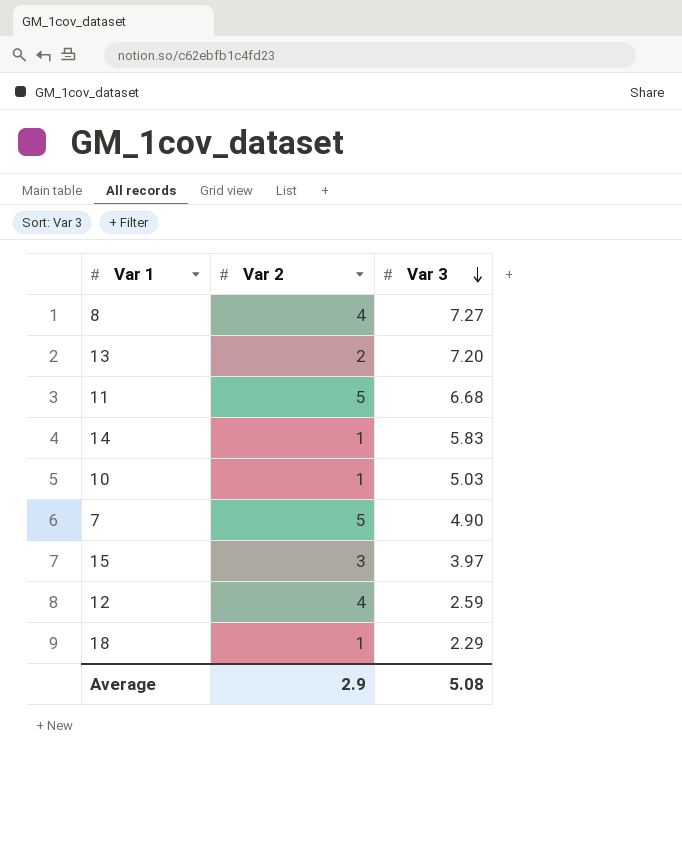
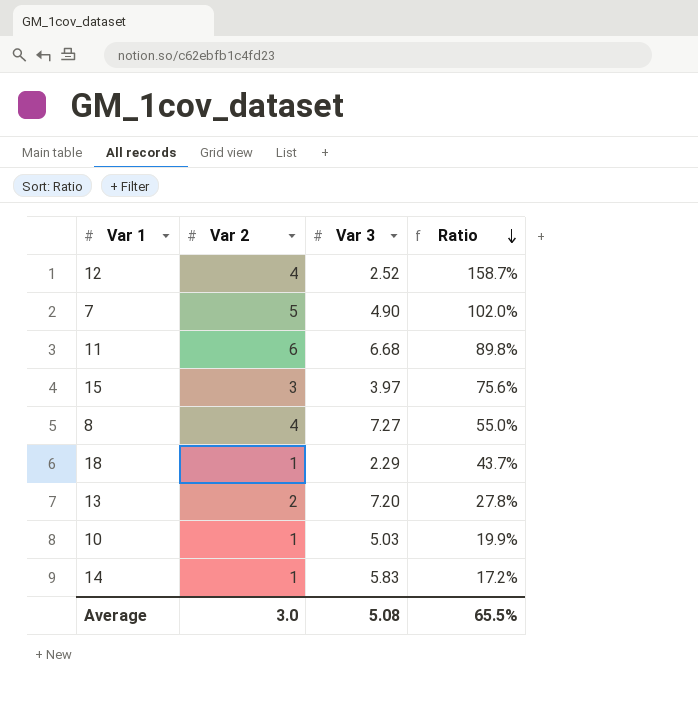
row order: Var 3 descending -> Ratio descending
column Ratio | formula: none -> [Var 2] / [Var 3]
12 | Var 3: 2.59 -> 2.52
11 | Var 2: 5 -> 6
Average | Var 2: 2.9 -> 3.0

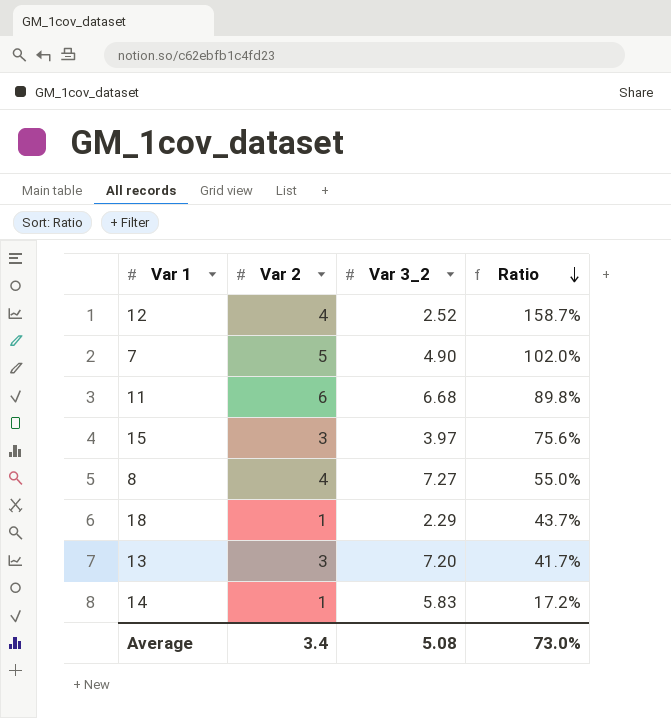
column name: Var 3 -> Var 3_2
row 10: 1 | 5.03 | 19.9% -> none
13 | Var 2: 2 -> 3
13 | Ratio: 27.8% -> 41.7%
Average | Var 2: 3.0 -> 3.4
Average | Ratio: 65.5% -> 73.0%

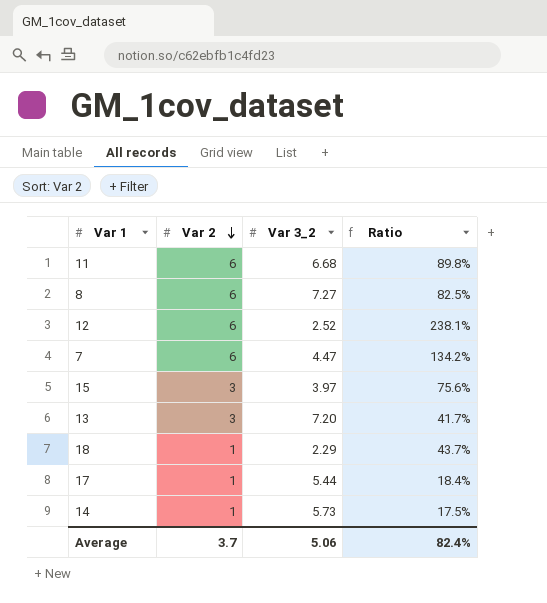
row order: Ratio descending -> Var 2 descending
8 | Var 2: 4 -> 6
8 | Ratio: 55.0% -> 82.5%
12 | Var 2: 4 -> 6
12 | Ratio: 158.7% -> 238.1%
7 | Var 2: 5 -> 6
7 | Var 3_2: 4.90 -> 4.47
7 | Ratio: 102.0% -> 134.2%
row 17: none -> 1 | 5.44 | 18.4%
14 | Var 3_2: 5.83 -> 5.73
14 | Ratio: 17.2% -> 17.5%
Average | Var 2: 3.4 -> 3.7
Average | Var 3_2: 5.08 -> 5.06
Average | Ratio: 73.0% -> 82.4%

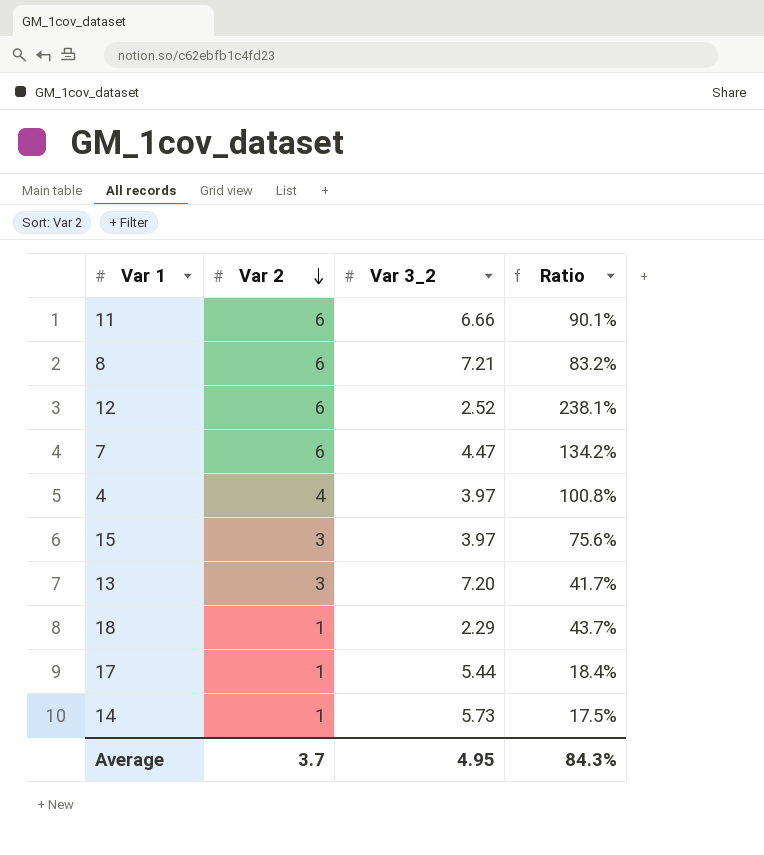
11 | Var 3_2: 6.68 -> 6.66
11 | Ratio: 89.8% -> 90.1%
8 | Var 3_2: 7.27 -> 7.21
8 | Ratio: 82.5% -> 83.2%
row 4: none -> 4 | 3.97 | 100.8%
Average | Var 3_2: 5.06 -> 4.95
Average | Ratio: 82.4% -> 84.3%

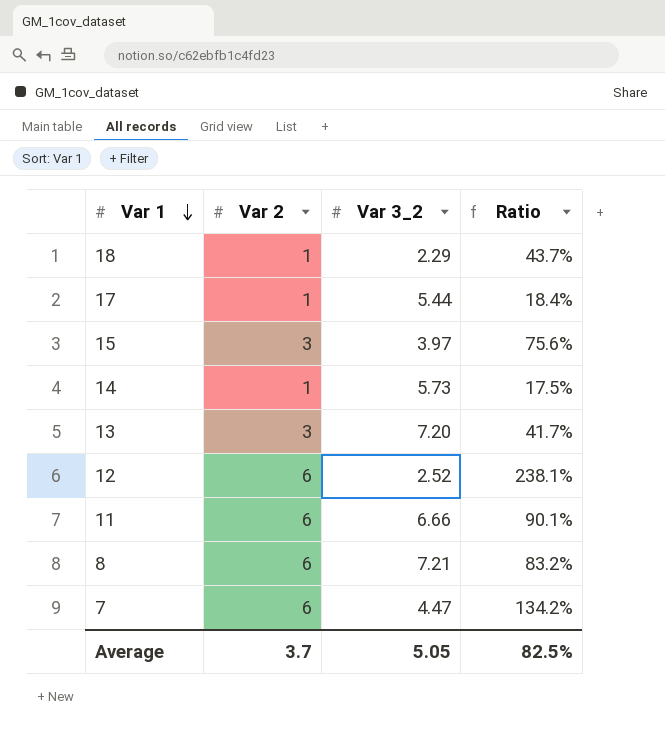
row order: Var 2 descending -> Var 1 descending
row 4: 4 | 3.97 | 100.8% -> none
Average | Var 3_2: 4.95 -> 5.05
Average | Ratio: 84.3% -> 82.5%

